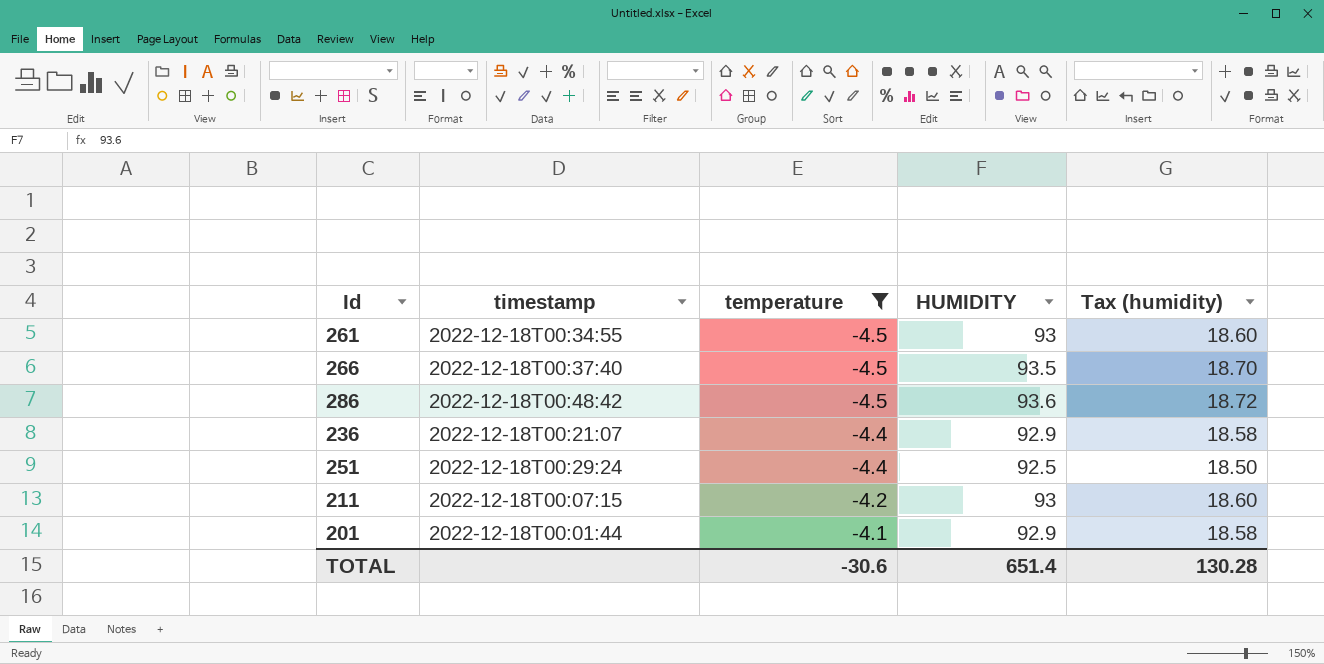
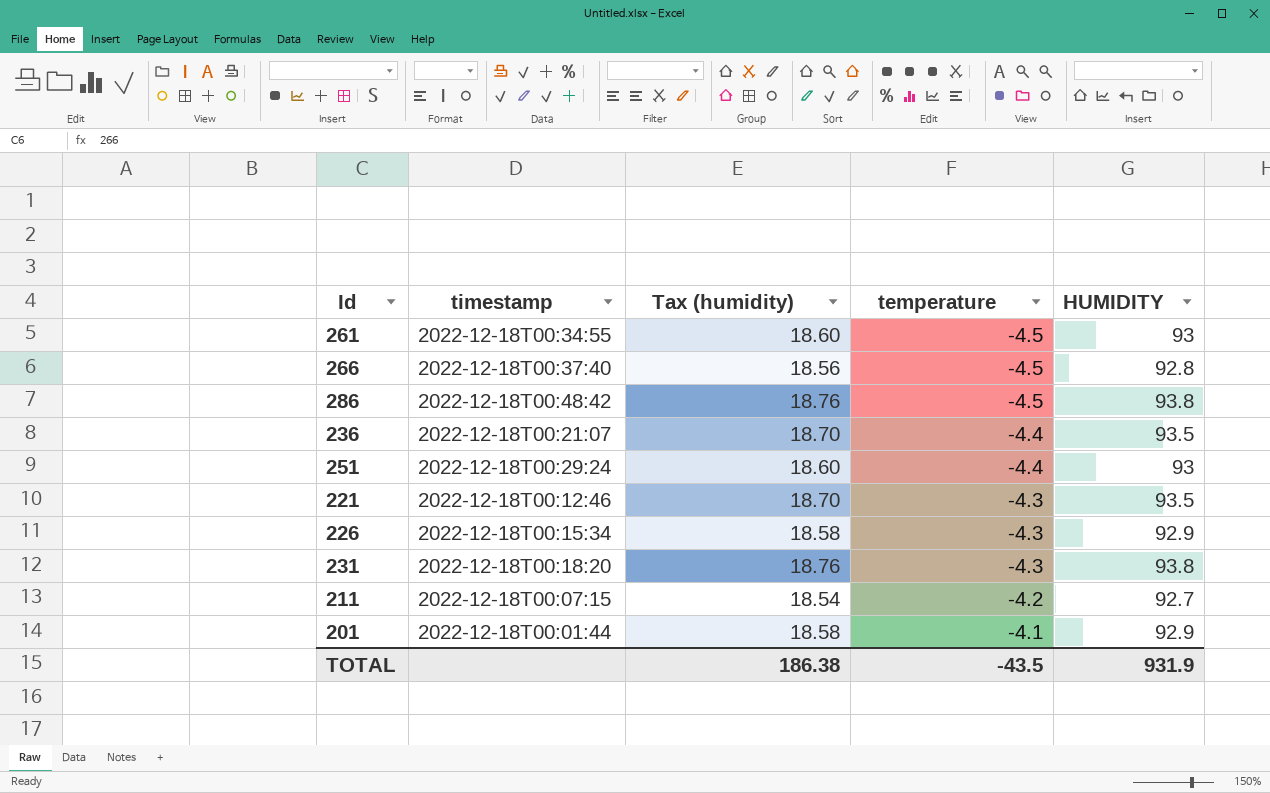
filter: temperature != -4.3 -> none
column Tax (humidity) | position: 5 -> 3
266 | Tax (humidity): 18.70 -> 18.56
266 | HUMIDITY: 93.5 -> 92.8
286 | Tax (humidity): 18.72 -> 18.76
286 | HUMIDITY: 93.6 -> 93.8
236 | Tax (humidity): 18.58 -> 18.70
236 | HUMIDITY: 92.9 -> 93.5
251 | Tax (humidity): 18.50 -> 18.60
251 | HUMIDITY: 92.5 -> 93
211 | Tax (humidity): 18.60 -> 18.54
211 | HUMIDITY: 93 -> 92.7
TOTAL | Tax (humidity): 130.28 -> 186.38
TOTAL | temperature: -30.6 -> -43.5
TOTAL | HUMIDITY: 651.4 -> 931.9

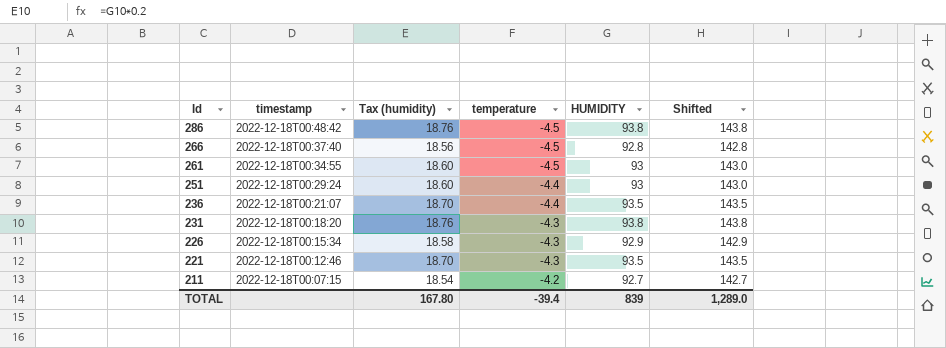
row order: temperature ascending -> Id descending
column Shifted | formula: none -> [HUMIDITY] + 50
row 201: 2022-12-18T00:01:44 | 18.58 | -4.1 | 92.9 -> none
TOTAL | Tax (humidity): 186.38 -> 167.80
TOTAL | temperature: -43.5 -> -39.4
TOTAL | HUMIDITY: 931.9 -> 839

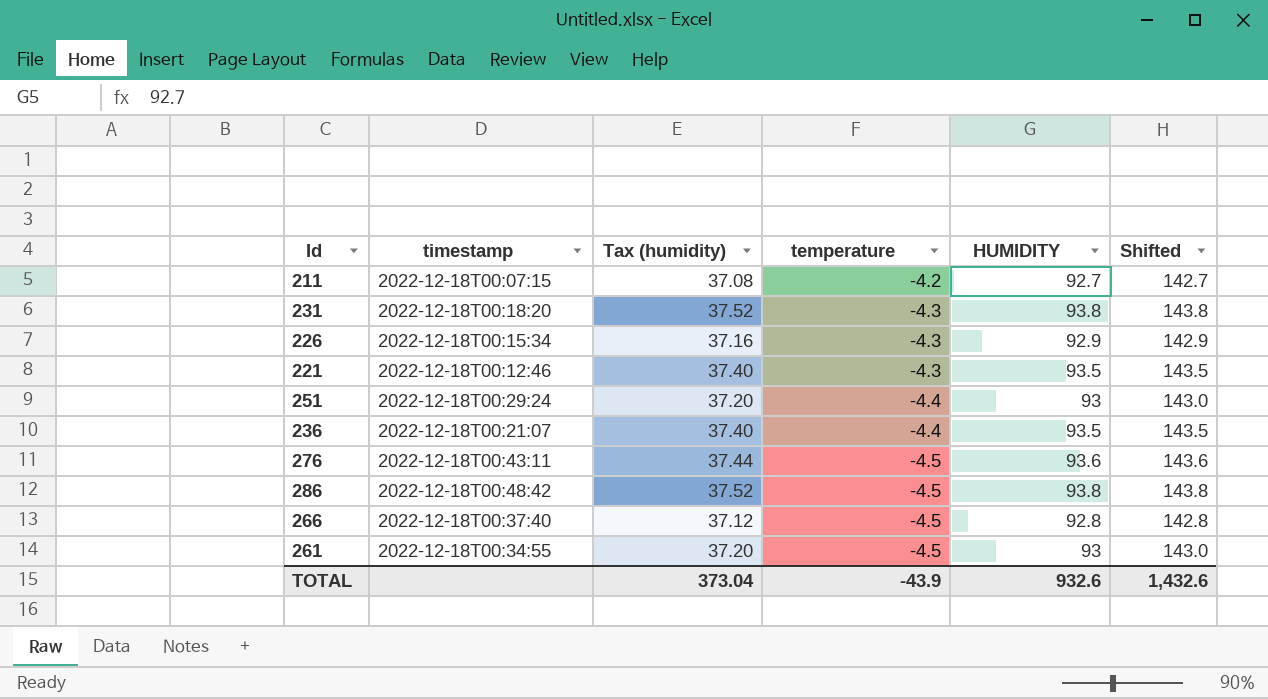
row order: Id descending -> temperature descending
column Tax (humidity) | formula: [HUMIDITY] * 0.2 -> [HUMIDITY] * 0.4
row 276: none -> 2022-12-18T00:43:11 | 37.44 | -4.5 | 93.6 | 143.6
TOTAL | Tax (humidity): 167.80 -> 373.04
TOTAL | temperature: -39.4 -> -43.9
TOTAL | HUMIDITY: 839 -> 932.6
TOTAL | Shifted: 1,289.0 -> 1,432.6

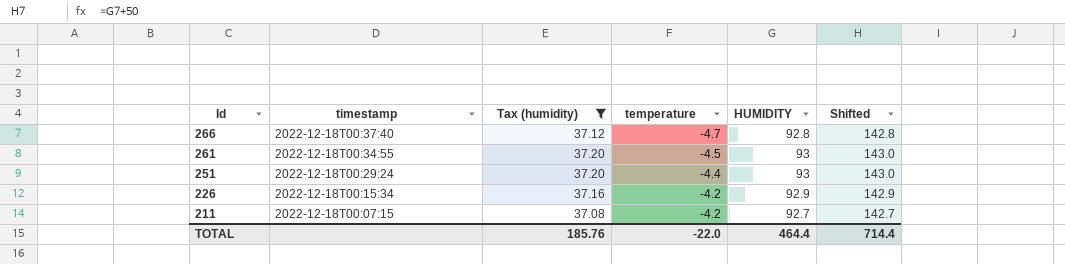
filter: none -> Tax (humidity) <= 37.20
row order: temperature descending -> Id descending
266 | temperature: -4.5 -> -4.7
226 | temperature: -4.3 -> -4.2
TOTAL | Tax (humidity): 373.04 -> 185.76
TOTAL | temperature: -43.9 -> -22.0
TOTAL | HUMIDITY: 932.6 -> 464.4
TOTAL | Shifted: 1,432.6 -> 714.4

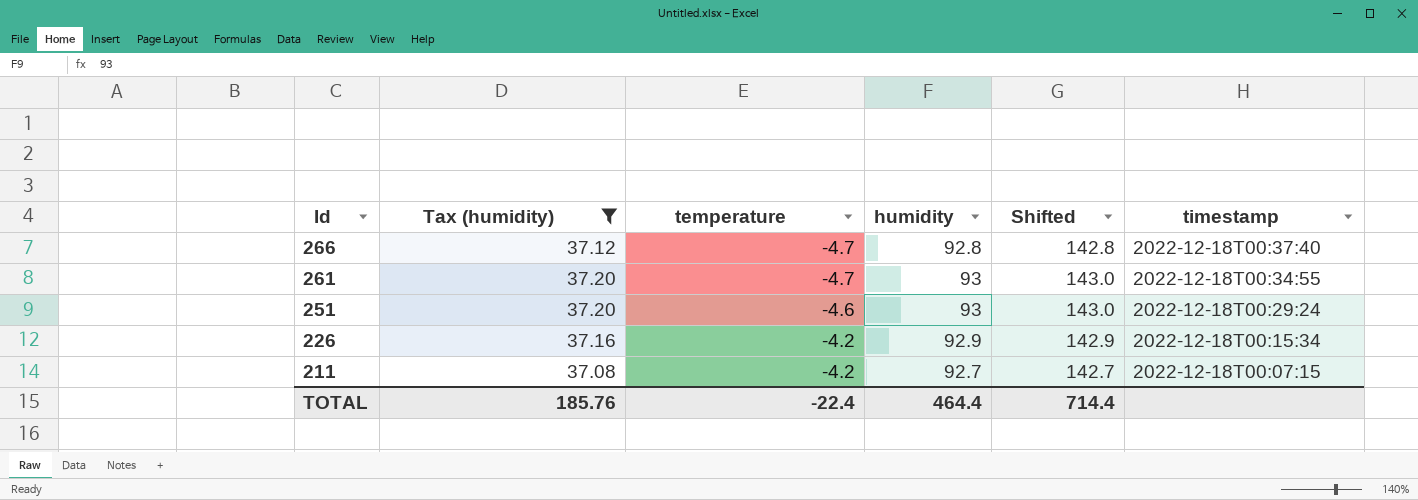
column name: HUMIDITY -> humidity
column timestamp | position: 2 -> 6
261 | temperature: -4.5 -> -4.7
251 | temperature: -4.4 -> -4.6
TOTAL | temperature: -22.0 -> -22.4

